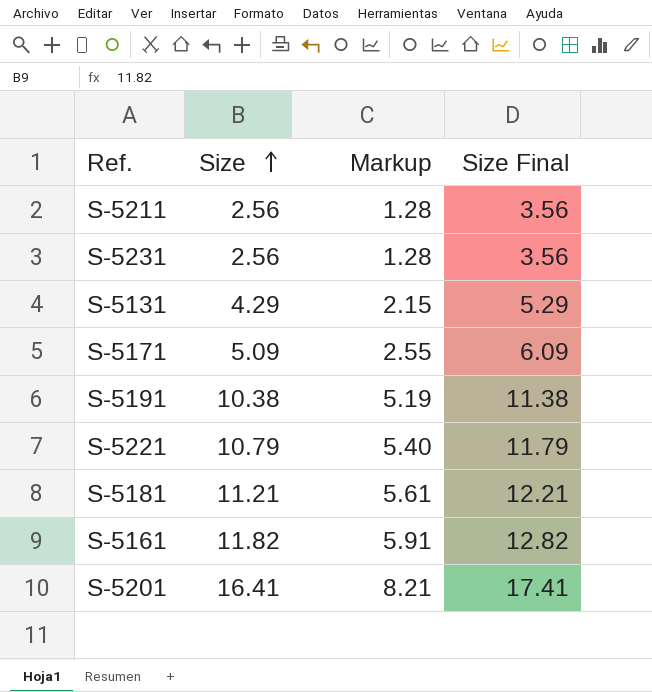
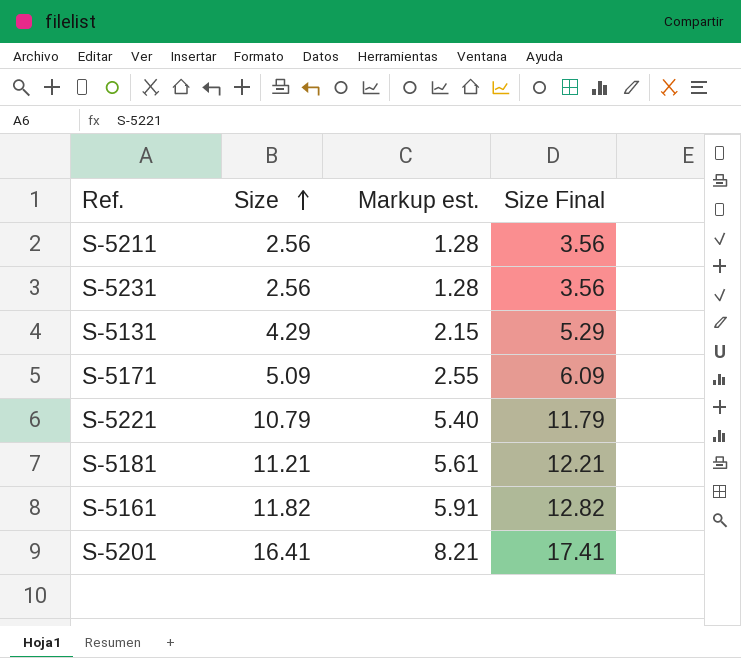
column name: Markup -> Markup est.
row S-5191: 10.38 | 5.19 | 11.38 -> none

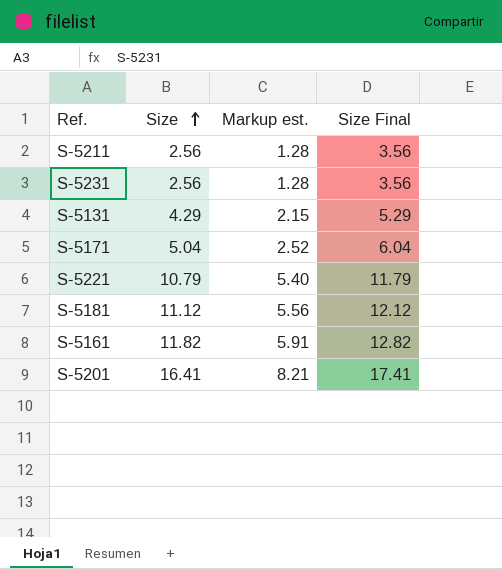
S-5171 | Size: 5.09 -> 5.04
S-5171 | Markup est.: 2.55 -> 2.52
S-5171 | Size Final: 6.09 -> 6.04
S-5181 | Size: 11.21 -> 11.12
S-5181 | Markup est.: 5.61 -> 5.56
S-5181 | Size Final: 12.21 -> 12.12

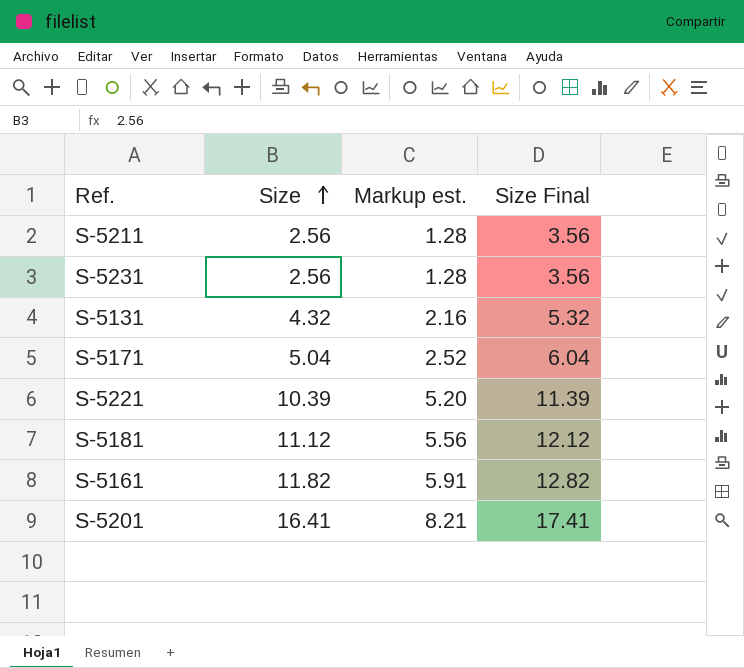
S-5131 | Size: 4.29 -> 4.32
S-5131 | Markup est.: 2.15 -> 2.16
S-5131 | Size Final: 5.29 -> 5.32
S-5221 | Size: 10.79 -> 10.39
S-5221 | Markup est.: 5.40 -> 5.20
S-5221 | Size Final: 11.79 -> 11.39

